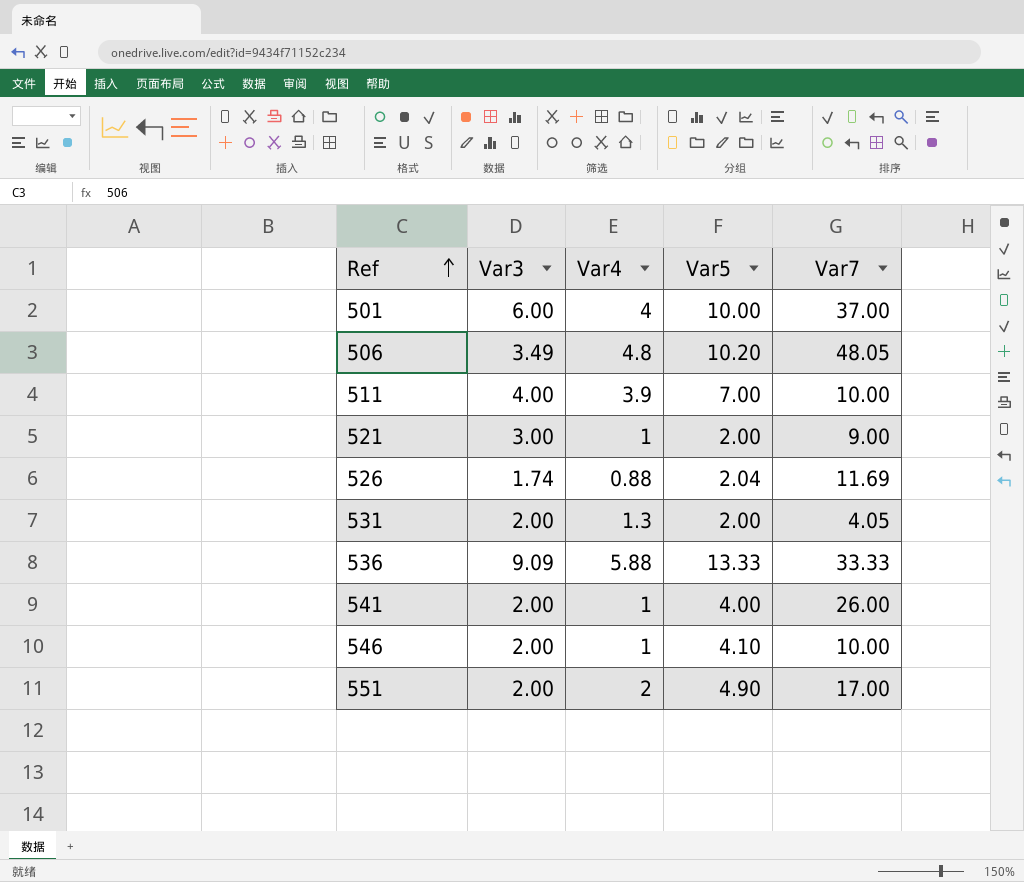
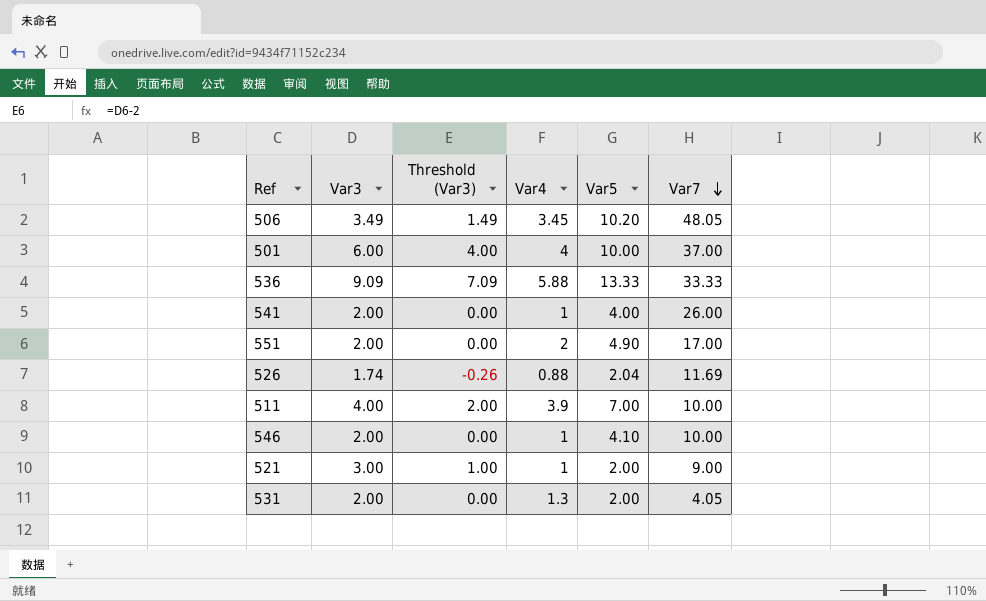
row order: Ref ascending -> Var7 descending
column Threshold (Var3) | formula: none -> [Var3] - 2
506 | Var4: 4.8 -> 3.45

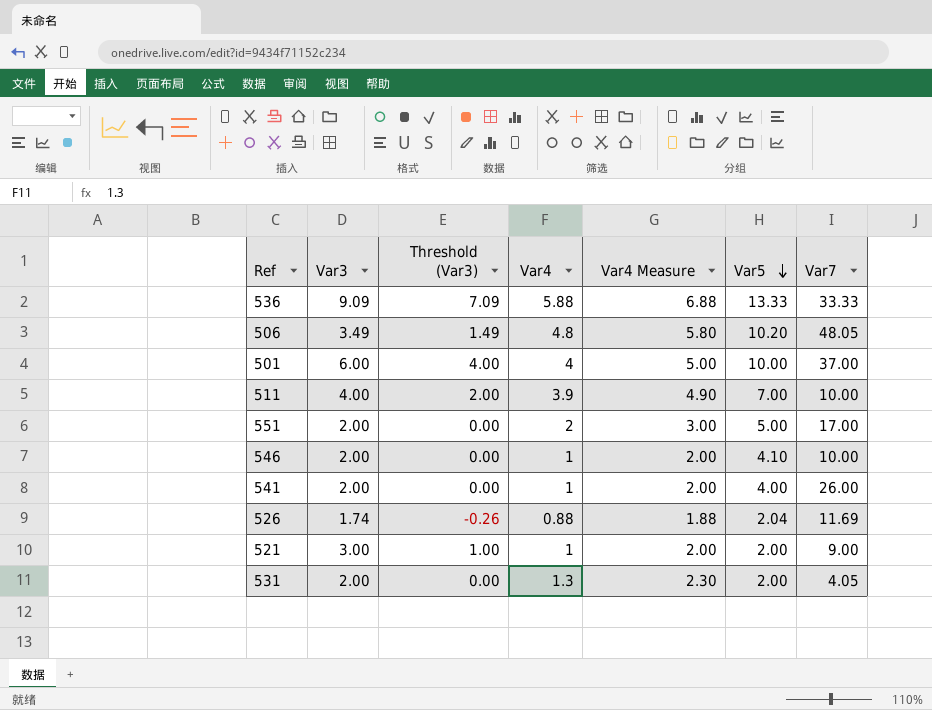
row order: Var7 descending -> Var5 descending
column Var4 Measure | formula: none -> [Var4] + 1
506 | Var4: 3.45 -> 4.8
551 | Var5: 4.90 -> 5.00

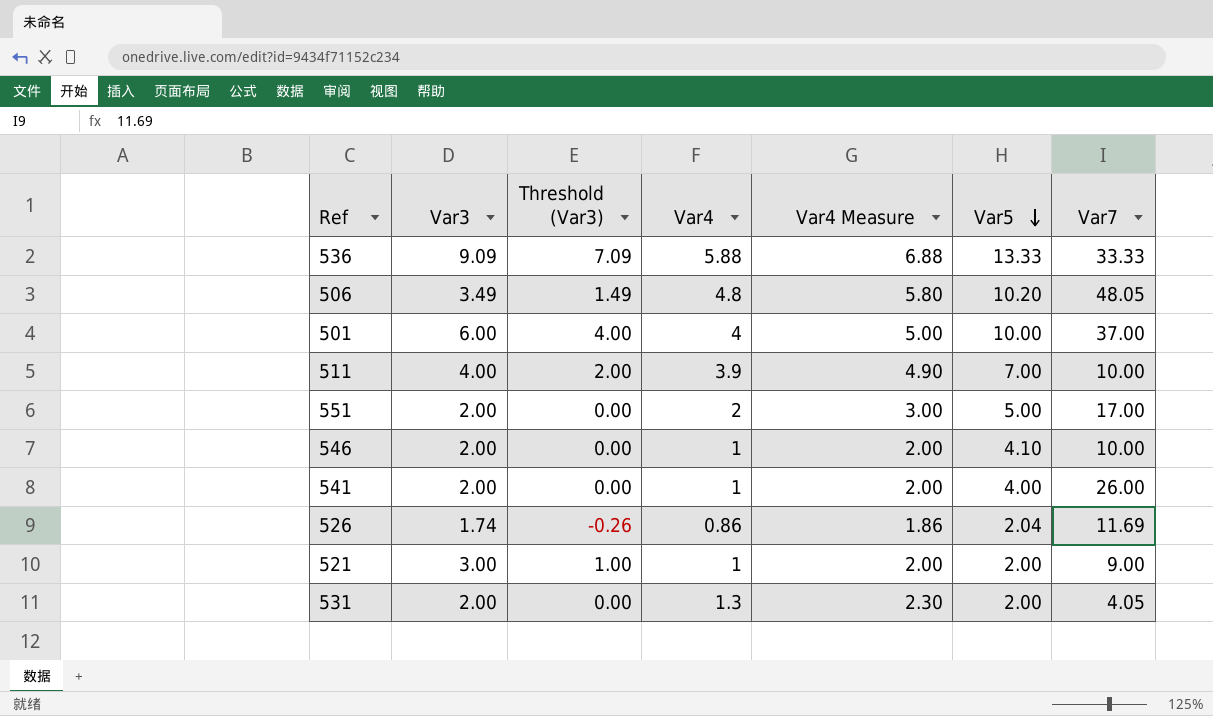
526 | Var4: 0.88 -> 0.86
526 | Var4 Measure: 1.88 -> 1.86

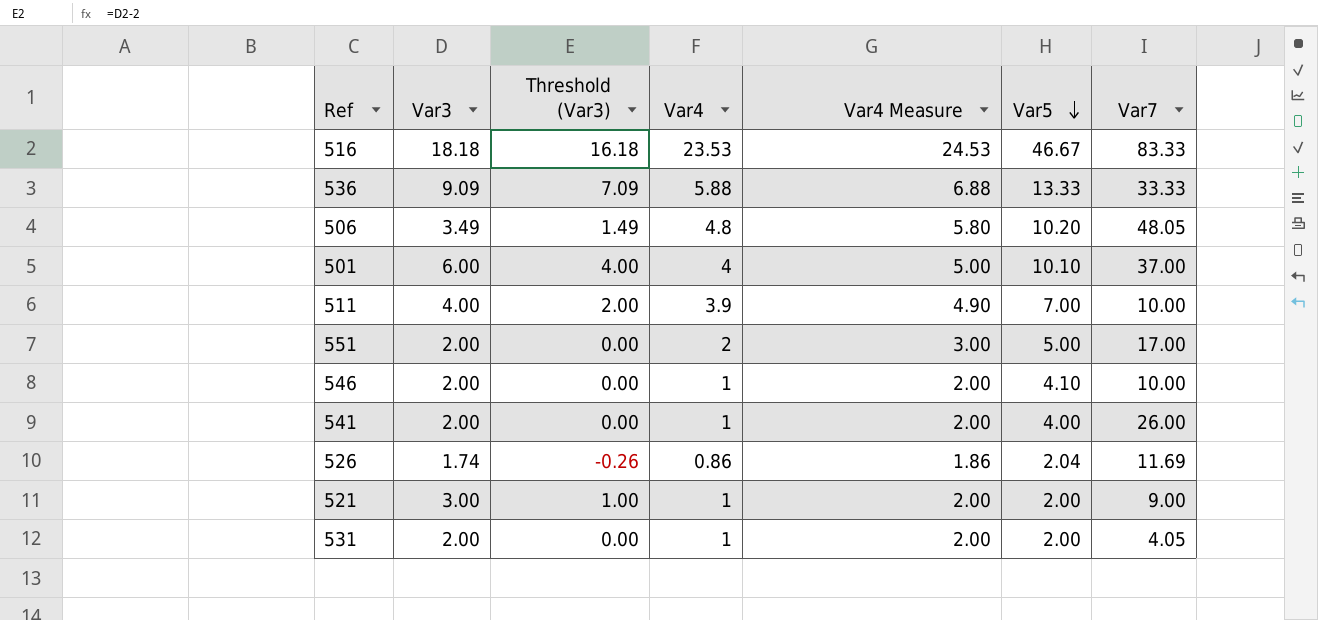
row 516: none -> 18.18 | 16.18 | 23.53 | 24.53 | 46.67 | 83.33
501 | Var5: 10.00 -> 10.10
531 | Var4: 1.3 -> 1
531 | Var4 Measure: 2.30 -> 2.00

